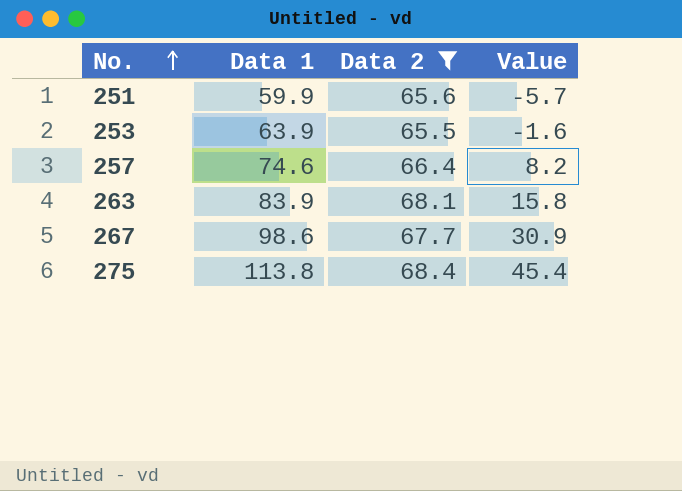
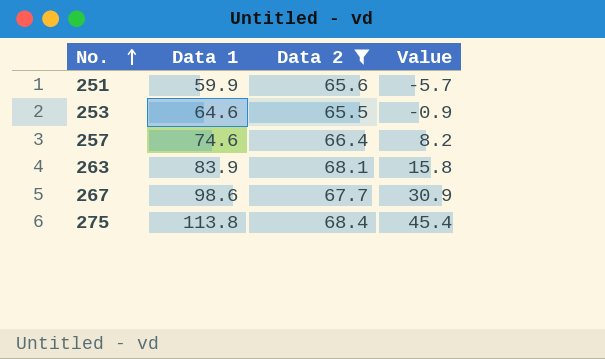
253 | Data 1: 63.9 -> 64.6
253 | Value: -1.6 -> -0.9

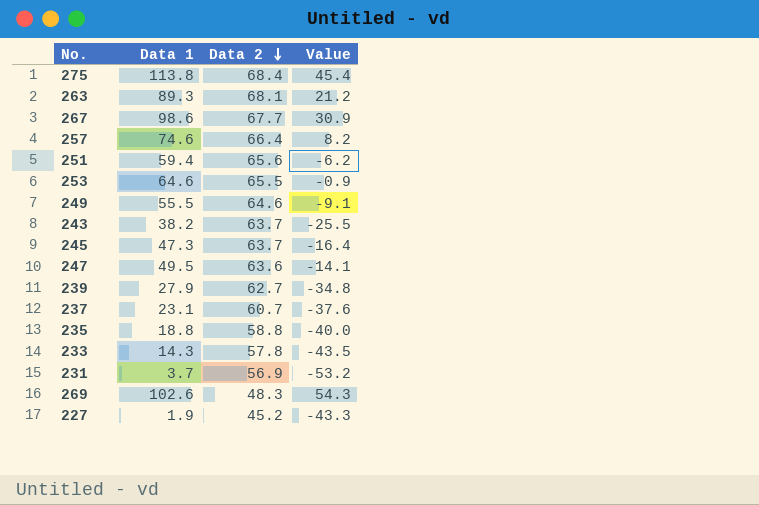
filter: Data 2 >= 65.5 -> none
row order: No. ascending -> Data 2 descending
263 | Data 1: 83.9 -> 89.3
263 | Value: 15.8 -> 21.2
251 | Data 1: 59.9 -> 59.4
251 | Value: -5.7 -> -6.2

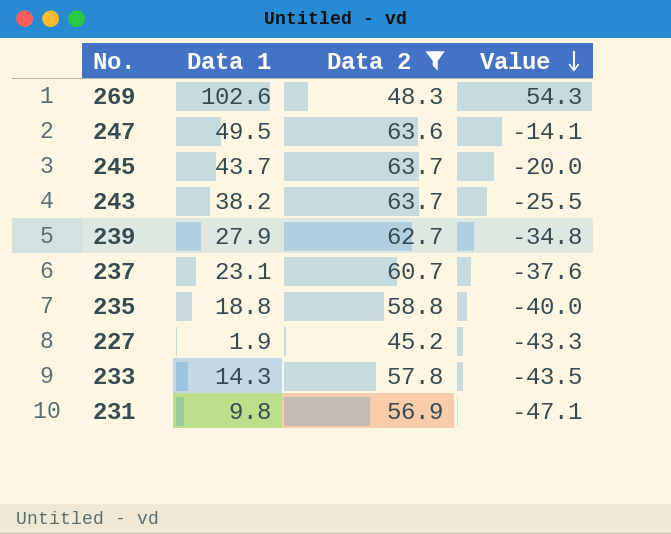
filter: none -> Data 2 <= 63.7
row order: Data 2 descending -> Value descending
245 | Data 1: 47.3 -> 43.7
245 | Value: -16.4 -> -20.0
231 | Data 1: 3.7 -> 9.8
231 | Value: -53.2 -> -47.1

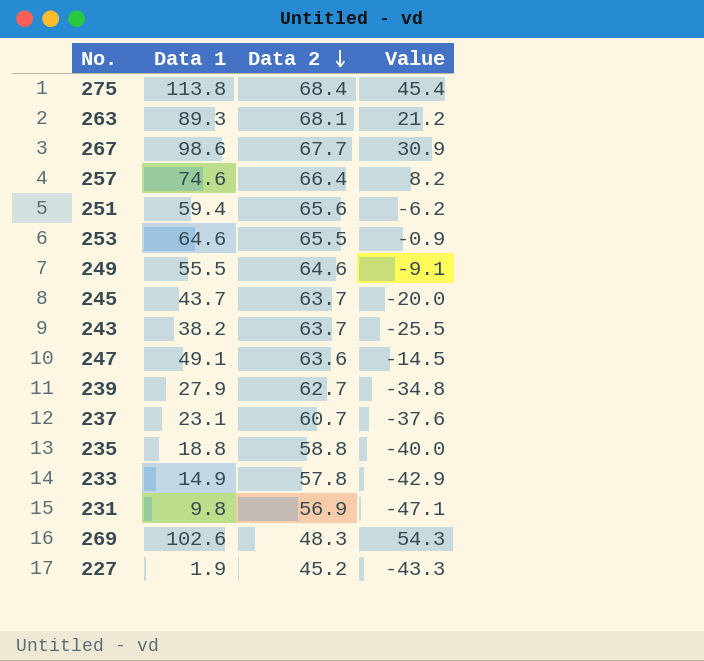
filter: Data 2 <= 63.7 -> none
row order: Value descending -> Data 2 descending
247 | Data 1: 49.5 -> 49.1
247 | Value: -14.1 -> -14.5
233 | Data 1: 14.3 -> 14.9
233 | Value: -43.5 -> -42.9

